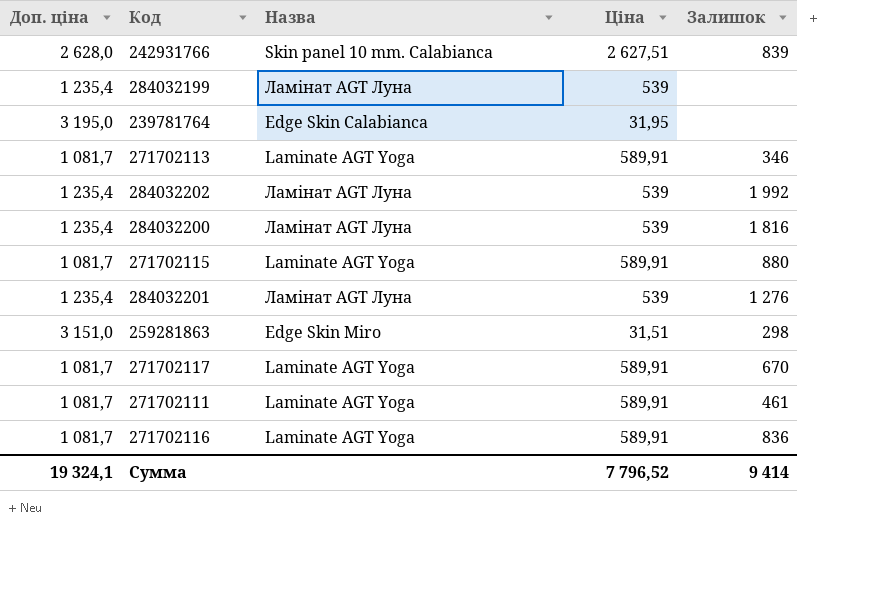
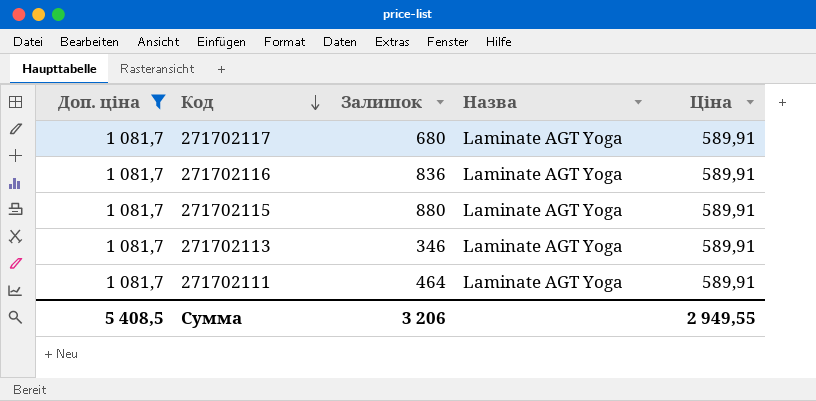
filter: none -> Доп. ціна = 1 081,7
row order: none -> Код descending
column Залишок | position: 5 -> 3
271702117 | Залишок: 670 -> 680
271702111 | Залишок: 461 -> 464
Сумма | Доп. ціна: 19 324,1 -> 5 408,5
Сумма | Залишок: 9 414 -> 3 206
Сумма | Ціна: 7 796,52 -> 2 949,55

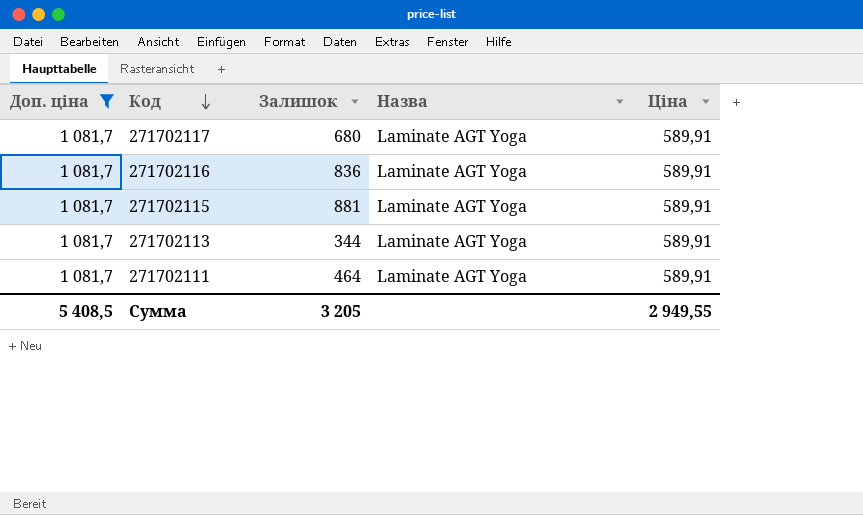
271702115 | Залишок: 880 -> 881
271702113 | Залишок: 346 -> 344
Сумма | Залишок: 3 206 -> 3 205

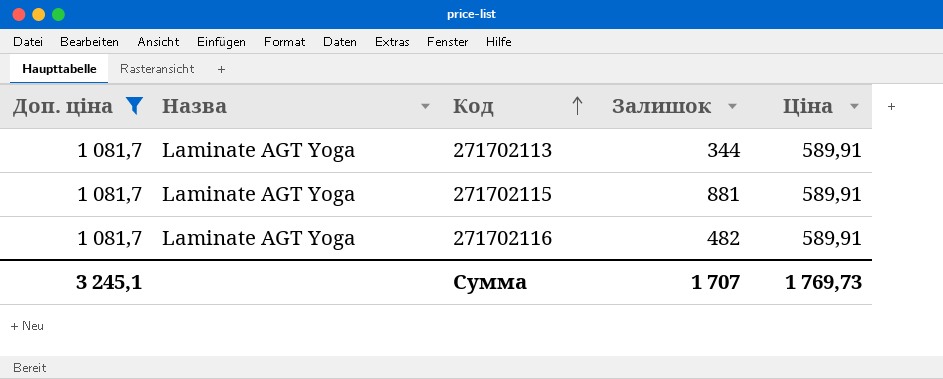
row order: Код descending -> Код ascending
column Назва | position: 4 -> 2
row 271702117: 1 081,7 | 680 | Laminate AGT Yoga | 589,91 -> none
row 271702111: 1 081,7 | 464 | Laminate AGT Yoga | 589,91 -> none
271702116 | Залишок: 836 -> 482
Сумма | Доп. ціна: 5 408,5 -> 3 245,1
Сумма | Залишок: 3 205 -> 1 707
Сумма | Ціна: 2 949,55 -> 1 769,73

